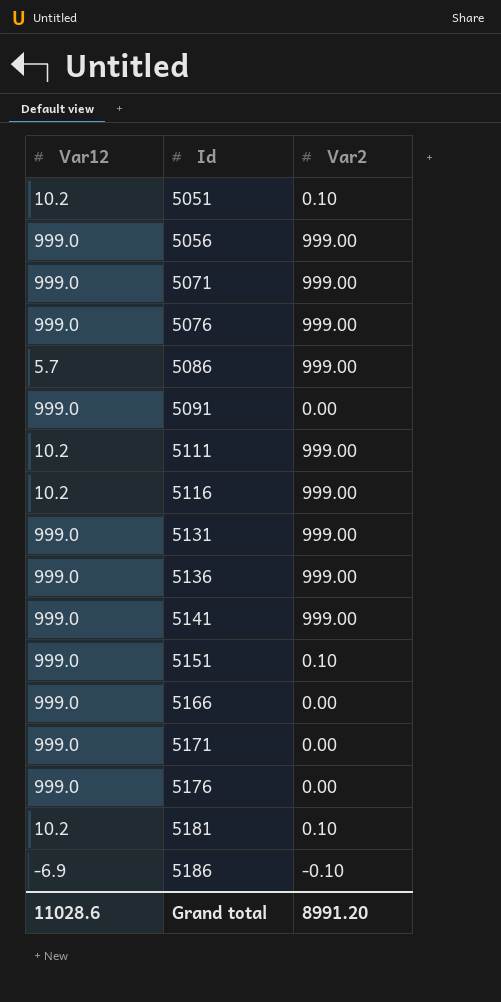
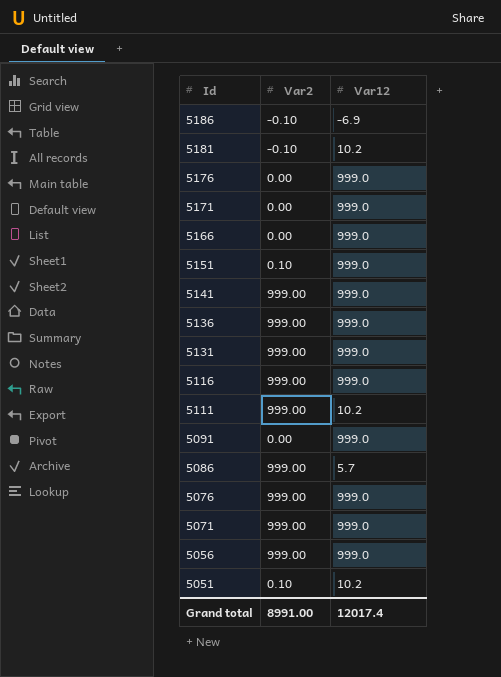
row order: Id ascending -> Id descending
column Var12 | position: 1 -> 3
5181 | Var2: 0.10 -> -0.10
5116 | Var12: 10.2 -> 999.0
Grand total | Var2: 8991.20 -> 8991.00
Grand total | Var12: 11028.6 -> 12017.4

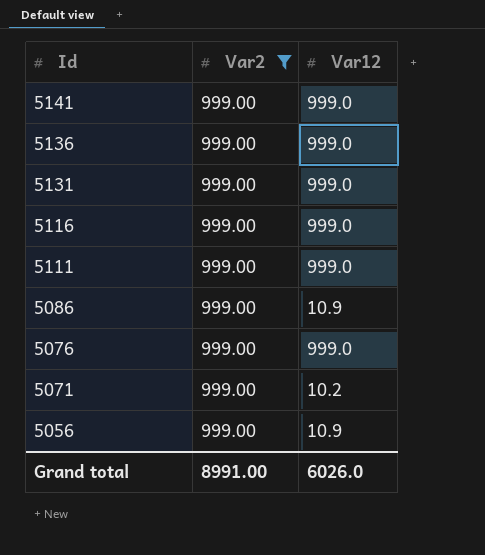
filter: none -> Var2 = 999.00
5111 | Var12: 10.2 -> 999.0
5086 | Var12: 5.7 -> 10.9
5071 | Var12: 999.0 -> 10.2
5056 | Var12: 999.0 -> 10.9
Grand total | Var12: 12017.4 -> 6026.0

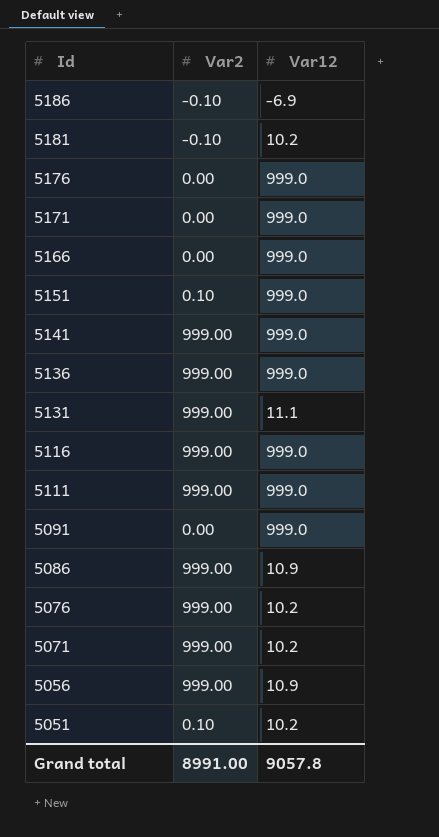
filter: Var2 = 999.00 -> none
5131 | Var12: 999.0 -> 11.1
5076 | Var12: 999.0 -> 10.2
Grand total | Var12: 6026.0 -> 9057.8

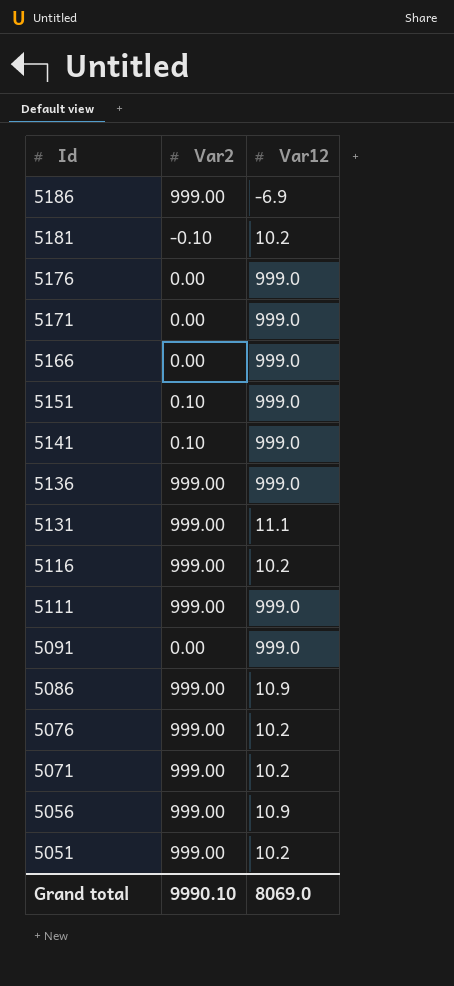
5186 | Var2: -0.10 -> 999.00
5141 | Var2: 999.00 -> 0.10
5116 | Var12: 999.0 -> 10.2
5051 | Var2: 0.10 -> 999.00
Grand total | Var2: 8991.00 -> 9990.10
Grand total | Var12: 9057.8 -> 8069.0

